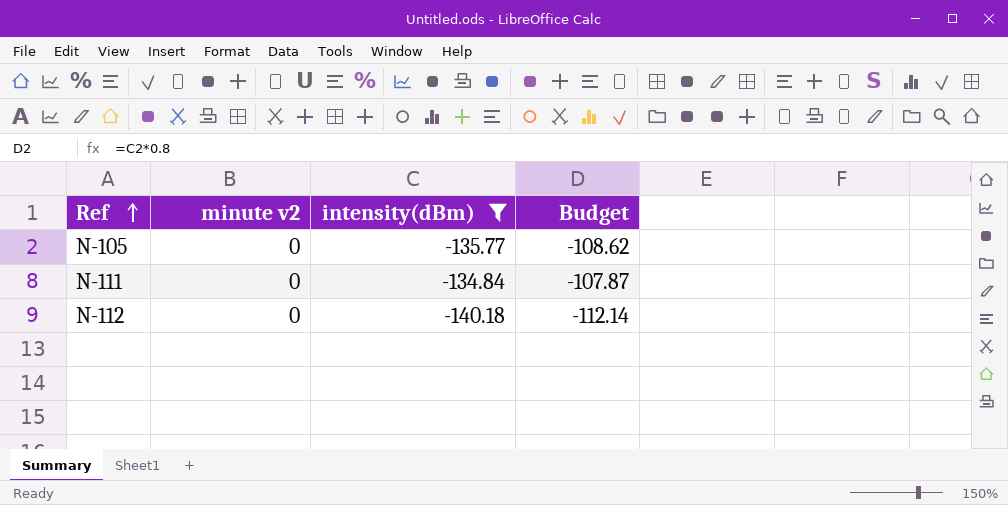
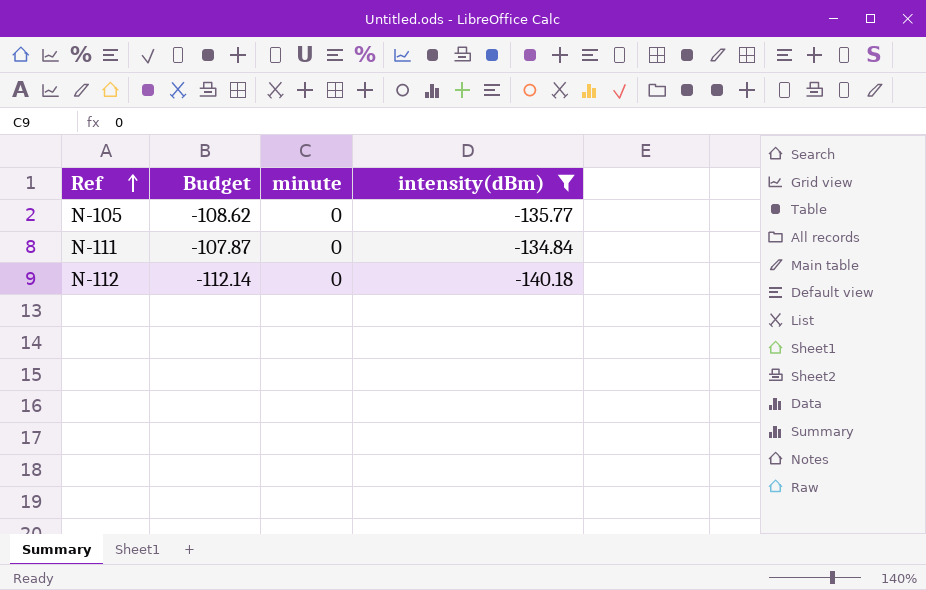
column Budget | position: 4 -> 2
column name: minute v2 -> minute

